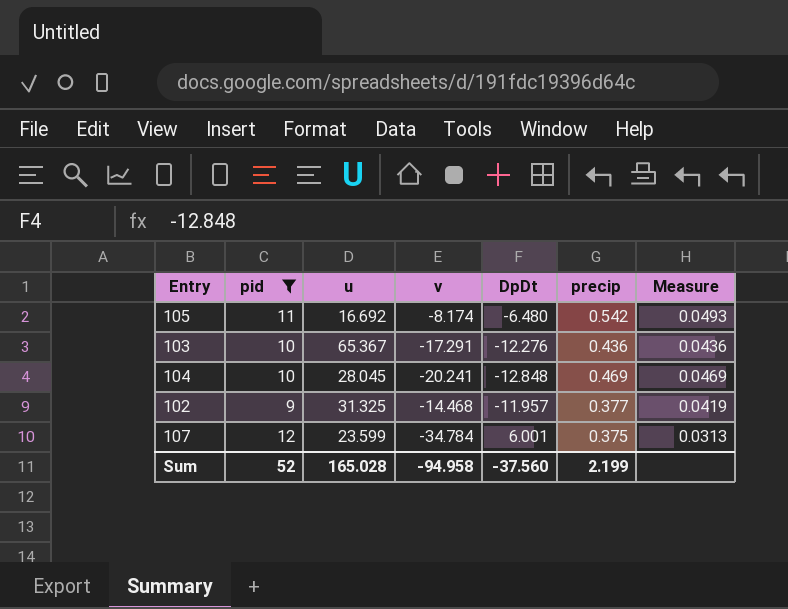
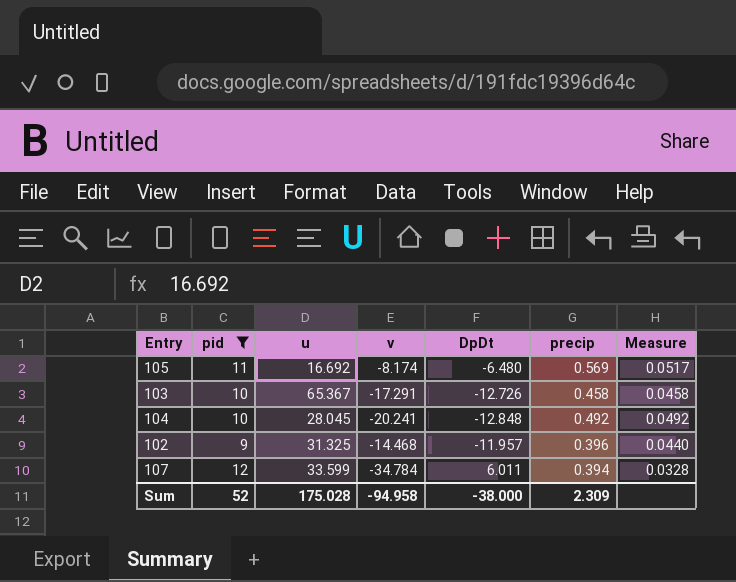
105 | precip: 0.542 -> 0.569
105 | Measure: 0.0493 -> 0.0517
103 | DpDt: -12.276 -> -12.726
103 | precip: 0.436 -> 0.458
103 | Measure: 0.0436 -> 0.0458
104 | precip: 0.469 -> 0.492
104 | Measure: 0.0469 -> 0.0492
102 | precip: 0.377 -> 0.396
102 | Measure: 0.0419 -> 0.0440
107 | u: 23.599 -> 33.599
107 | DpDt: 6.001 -> 6.011
107 | precip: 0.375 -> 0.394
107 | Measure: 0.0313 -> 0.0328
Sum | u: 165.028 -> 175.028
Sum | DpDt: -37.560 -> -38.000
Sum | precip: 2.199 -> 2.309

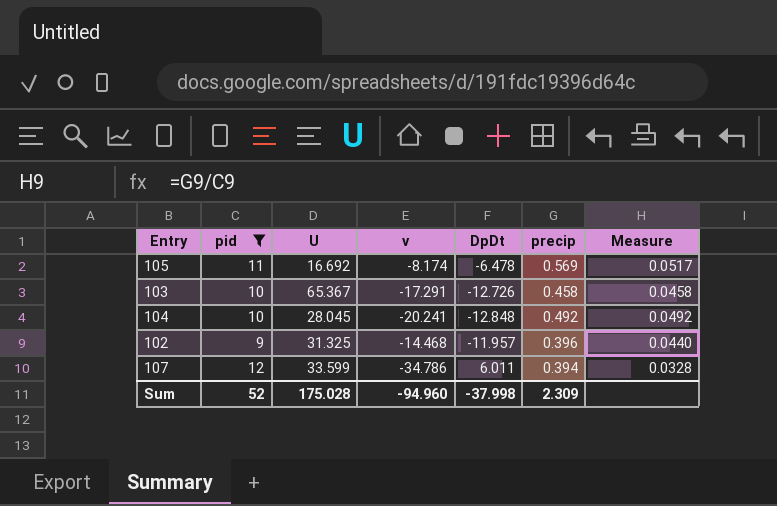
column name: u -> U
105 | DpDt: -6.480 -> -6.478
107 | v: -34.784 -> -34.786
Sum | v: -94.958 -> -94.960
Sum | DpDt: -38.000 -> -37.998

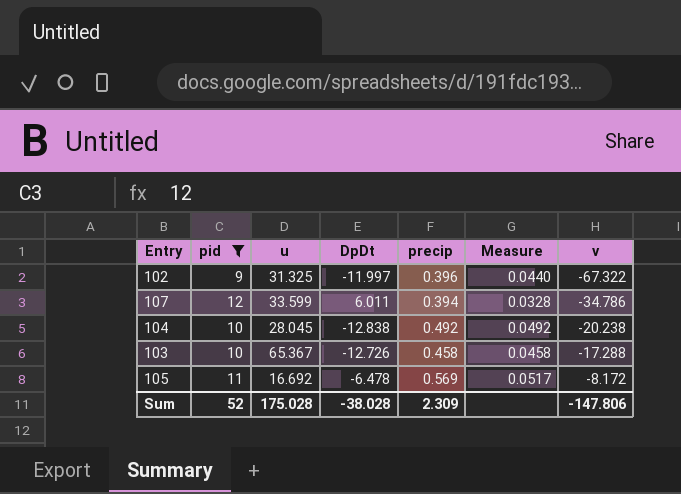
row order: none -> v ascending
column name: U -> u
column v | position: 4 -> 7
102 | DpDt: -11.957 -> -11.997
102 | v: -14.468 -> -67.322
104 | DpDt: -12.848 -> -12.838
104 | v: -20.241 -> -20.238
103 | v: -17.291 -> -17.288
105 | v: -8.174 -> -8.172
Sum | DpDt: -37.998 -> -38.028
Sum | v: -94.960 -> -147.806

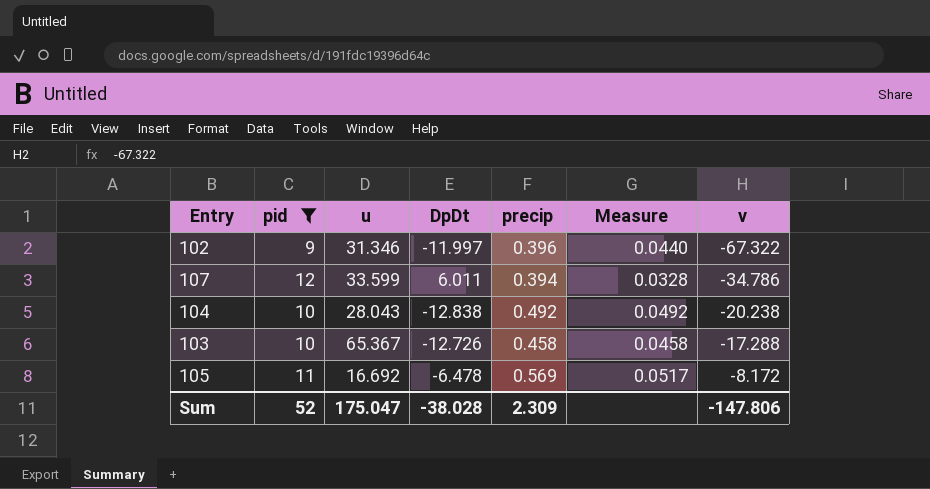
102 | u: 31.325 -> 31.346
104 | u: 28.045 -> 28.043
Sum | u: 175.028 -> 175.047

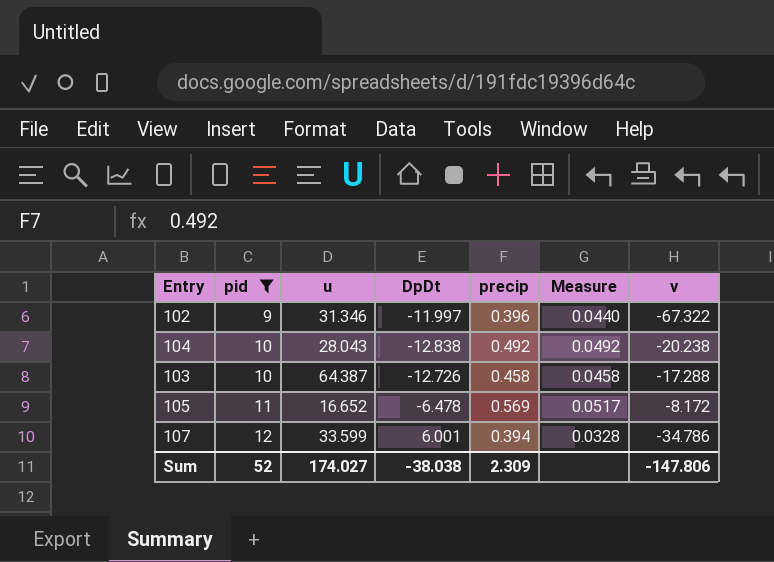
row order: v ascending -> pid ascending
103 | u: 65.367 -> 64.387
105 | u: 16.692 -> 16.652
107 | DpDt: 6.011 -> 6.001
Sum | u: 175.047 -> 174.027
Sum | DpDt: -38.028 -> -38.038

